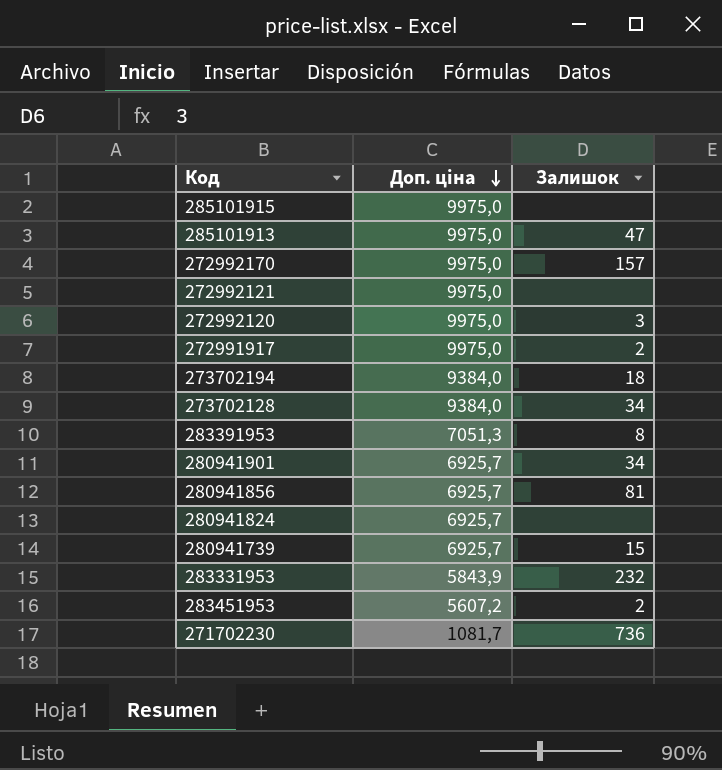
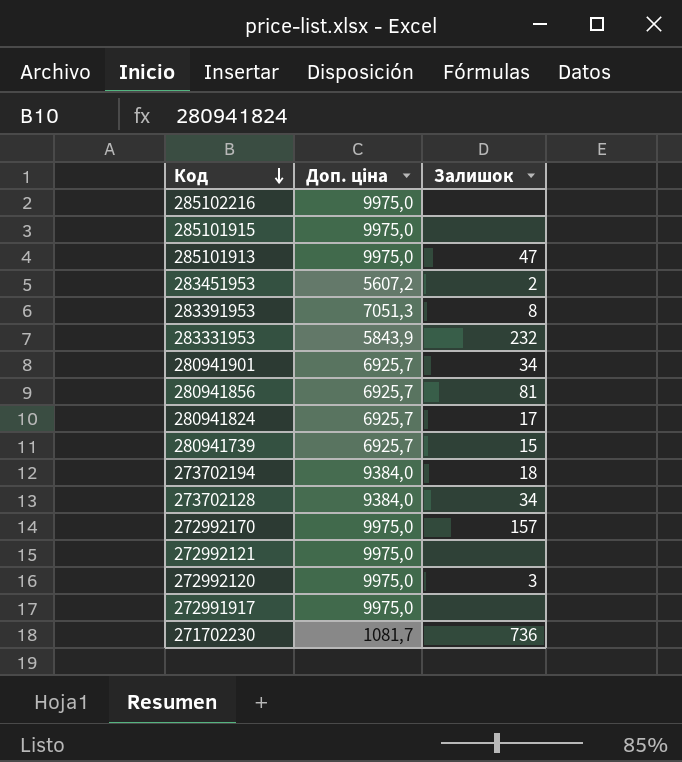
row order: Доп. ціна descending -> Код descending
row 285102216: none -> 9975,0 | none
280941824 | Залишок: none -> 17
272991917 | Залишок: 2 -> none

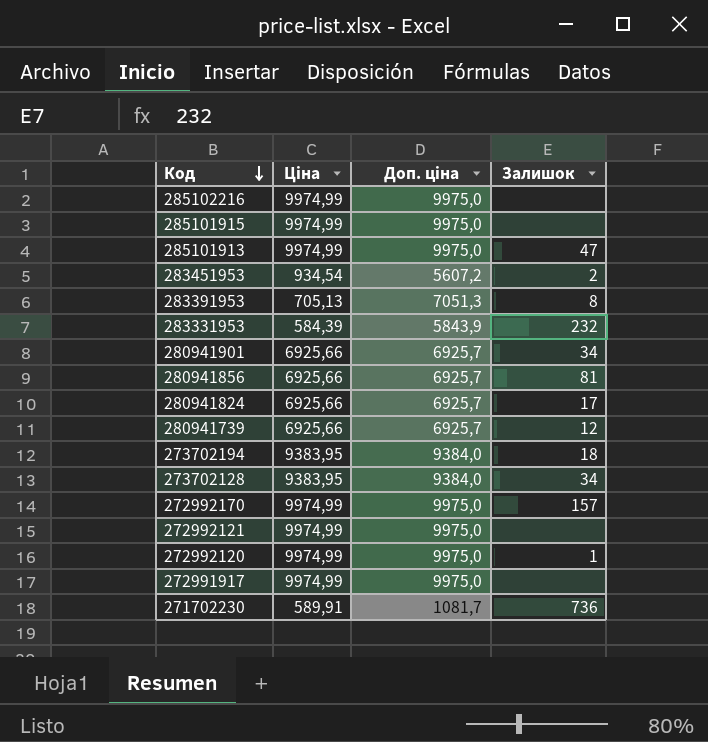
column Ціна | position: none -> 2
280941739 | Залишок: 15 -> 12
272992120 | Залишок: 3 -> 1

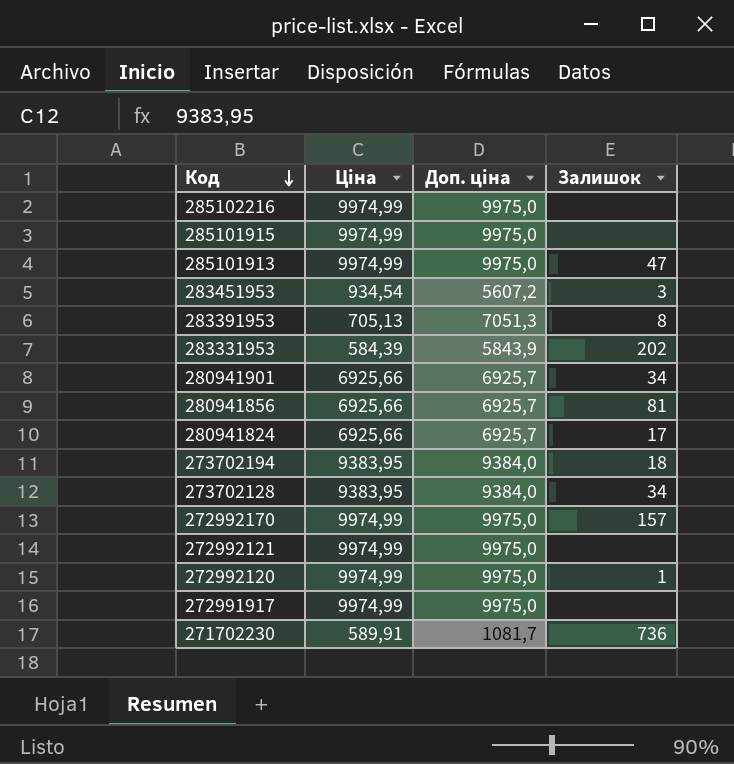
row 280941739: 6925,66 | 6925,7 | 12 -> none
283451953 | Залишок: 2 -> 3
283331953 | Залишок: 232 -> 202

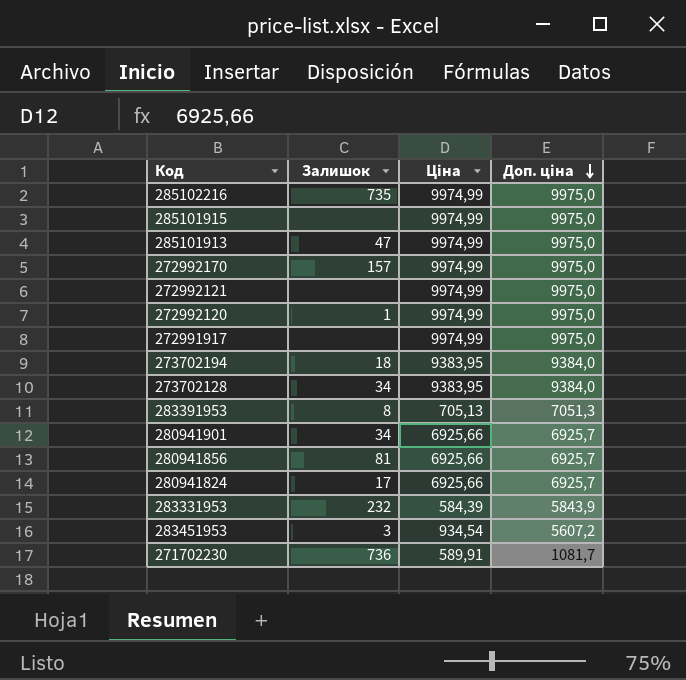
row order: Код descending -> Доп. ціна descending
column Залишок | position: 4 -> 2
285102216 | Залишок: none -> 735
283331953 | Залишок: 202 -> 232

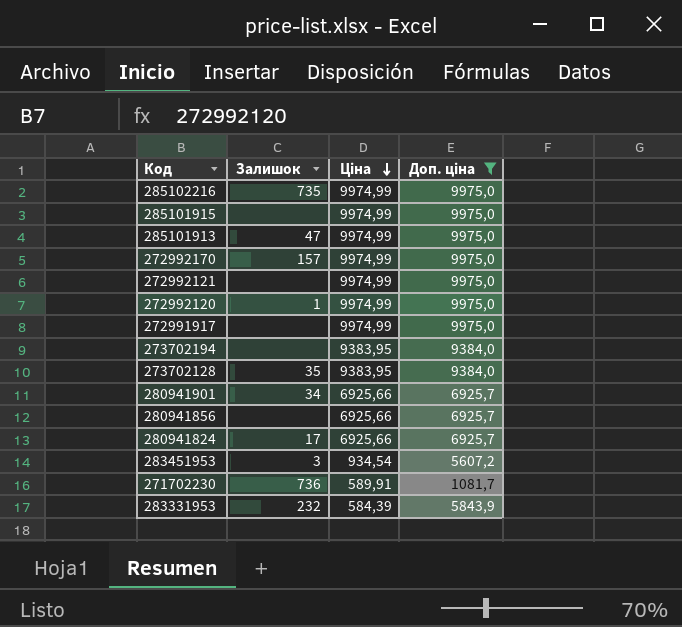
filter: none -> Доп. ціна != 7051,3
row order: Доп. ціна descending -> Ціна descending
273702194 | Залишок: 18 -> none
273702128 | Залишок: 34 -> 35
280941856 | Залишок: 81 -> none

